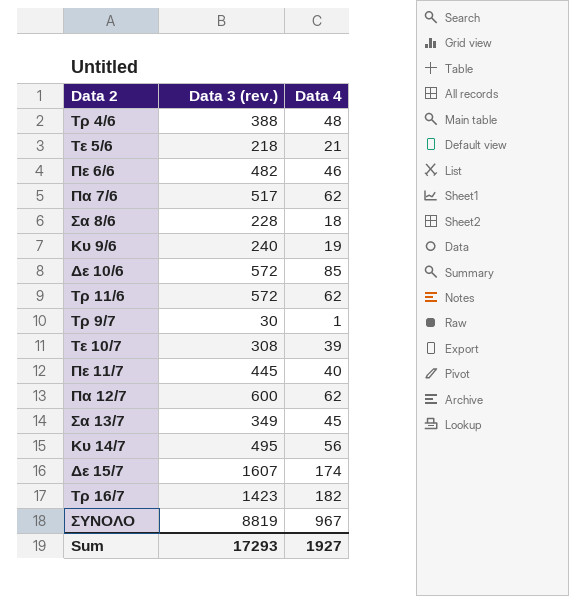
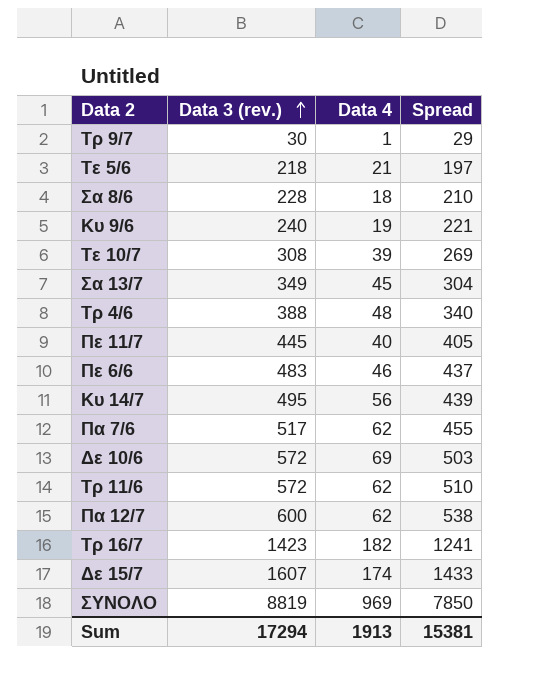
row order: none -> Data 3 (rev.) ascending
column Spread | formula: none -> [Data 3 (rev.)] - [Data 4]
Πε 6/6 | Data 3 (rev.): 482 -> 483
Δε 10/6 | Data 4: 85 -> 69
ΣΥΝΟΛΟ | Data 4: 967 -> 969
Sum | Data 3 (rev.): 17293 -> 17294
Sum | Data 4: 1927 -> 1913

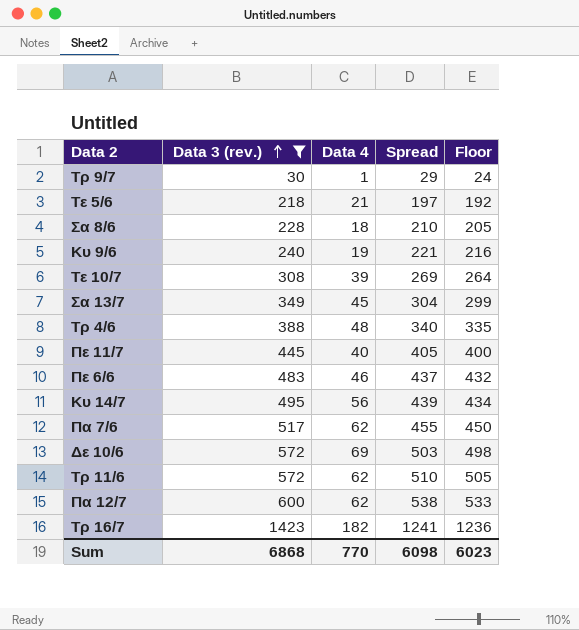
filter: none -> Data 3 (rev.) <= 1423
column Floor | formula: none -> [Spread] - 5
Sum | Data 3 (rev.): 17294 -> 6868
Sum | Data 4: 1913 -> 770
Sum | Spread: 15381 -> 6098

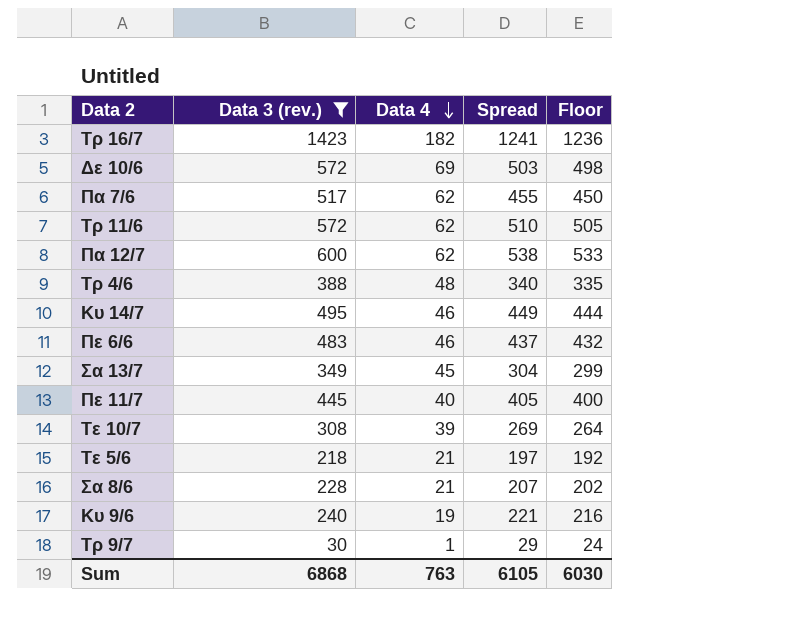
row order: Data 3 (rev.) ascending -> Data 4 descending
Κυ 14/7 | Data 4: 56 -> 46
Κυ 14/7 | Spread: 439 -> 449
Κυ 14/7 | Floor: 434 -> 444
Σα 8/6 | Data 4: 18 -> 21
Σα 8/6 | Spread: 210 -> 207
Σα 8/6 | Floor: 205 -> 202
Sum | Data 4: 770 -> 763
Sum | Spread: 6098 -> 6105
Sum | Floor: 6023 -> 6030

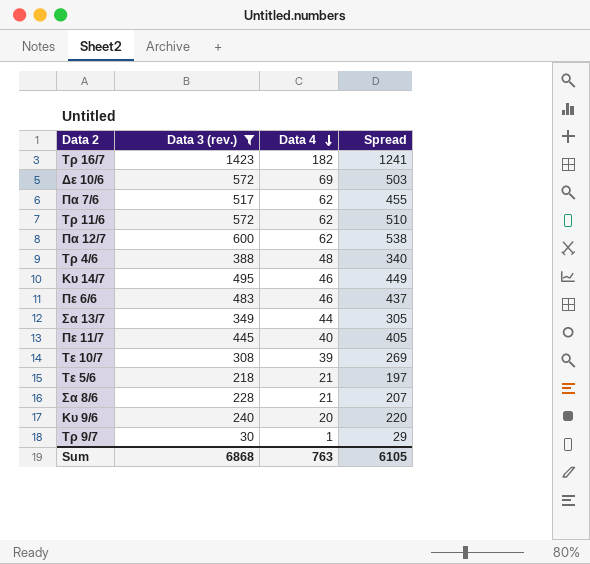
column Floor | formula: [Spread] - 5 -> none
Σα 13/7 | Data 4: 45 -> 44
Σα 13/7 | Spread: 304 -> 305
Κυ 9/6 | Data 4: 19 -> 20
Κυ 9/6 | Spread: 221 -> 220

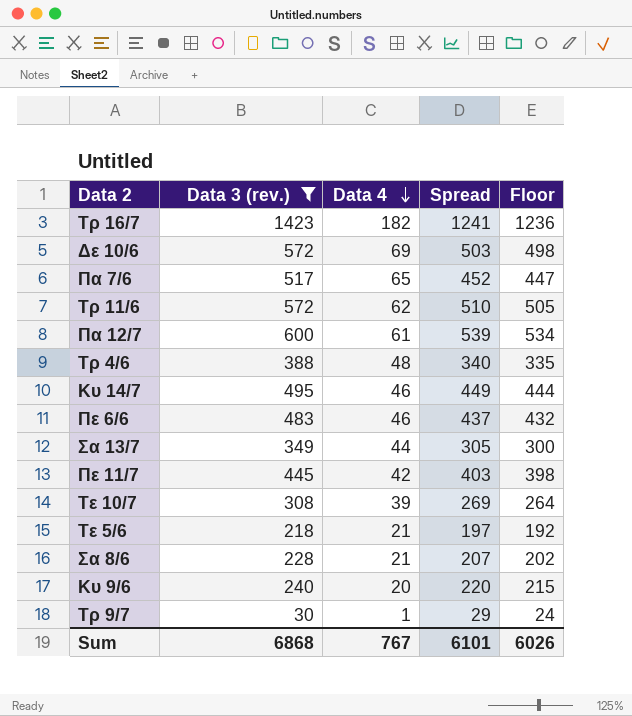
column Floor | formula: none -> [Spread] - 5
Πα 7/6 | Data 4: 62 -> 65
Πα 7/6 | Spread: 455 -> 452
Πα 12/7 | Data 4: 62 -> 61
Πα 12/7 | Spread: 538 -> 539
Πε 11/7 | Data 4: 40 -> 42
Πε 11/7 | Spread: 405 -> 403
Sum | Data 4: 763 -> 767
Sum | Spread: 6105 -> 6101

